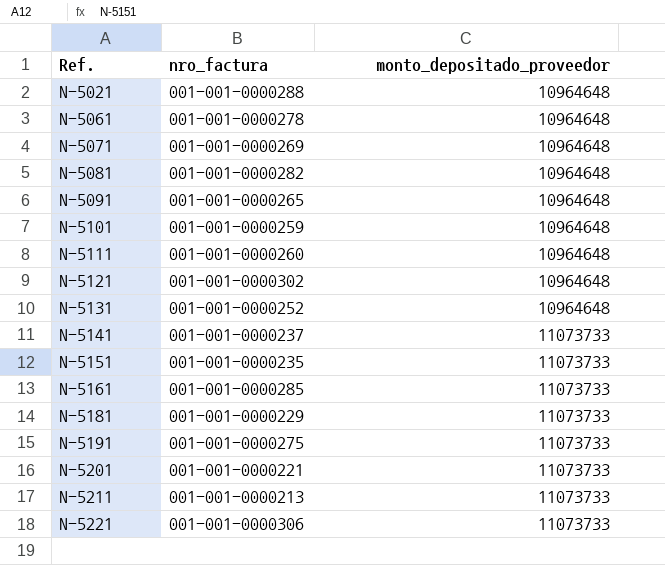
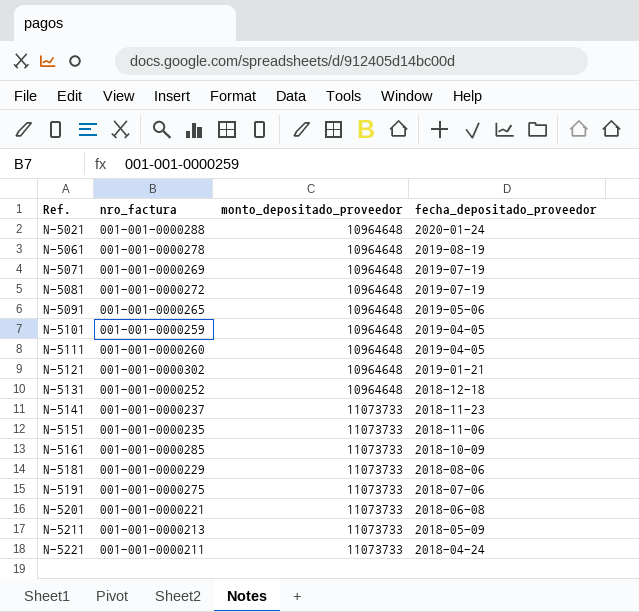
column fecha_depositado_proveedor | position: none -> 4
N-5081 | nro_factura: 001-001-0000282 -> 001-001-0000272
N-5221 | nro_factura: 001-001-0000306 -> 001-001-0000211

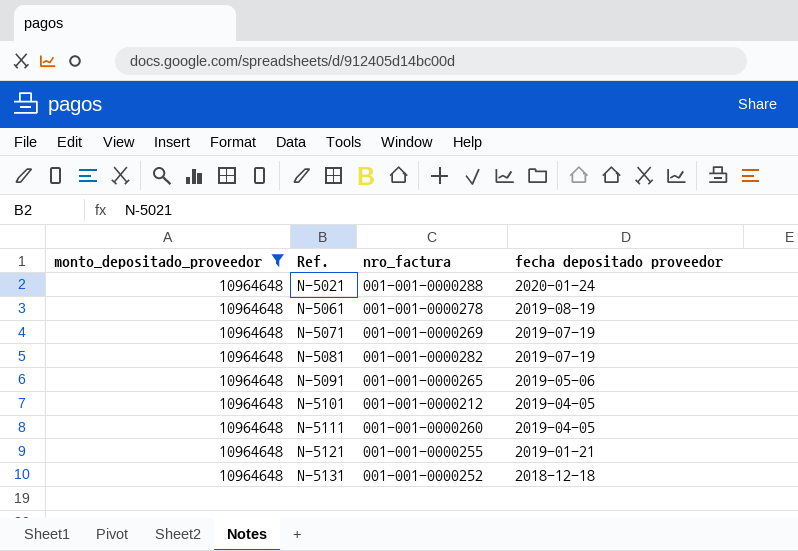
filter: none -> monto_depositado_proveedor = 10964648
column monto_depositado_proveedor | position: 3 -> 1
column name: fecha_depositado_proveedor -> fecha depositado proveedor
N-5081 | nro_factura: 001-001-0000272 -> 001-001-0000282
N-5101 | nro_factura: 001-001-0000259 -> 001-001-0000212
N-5121 | nro_factura: 001-001-0000302 -> 001-001-0000255

